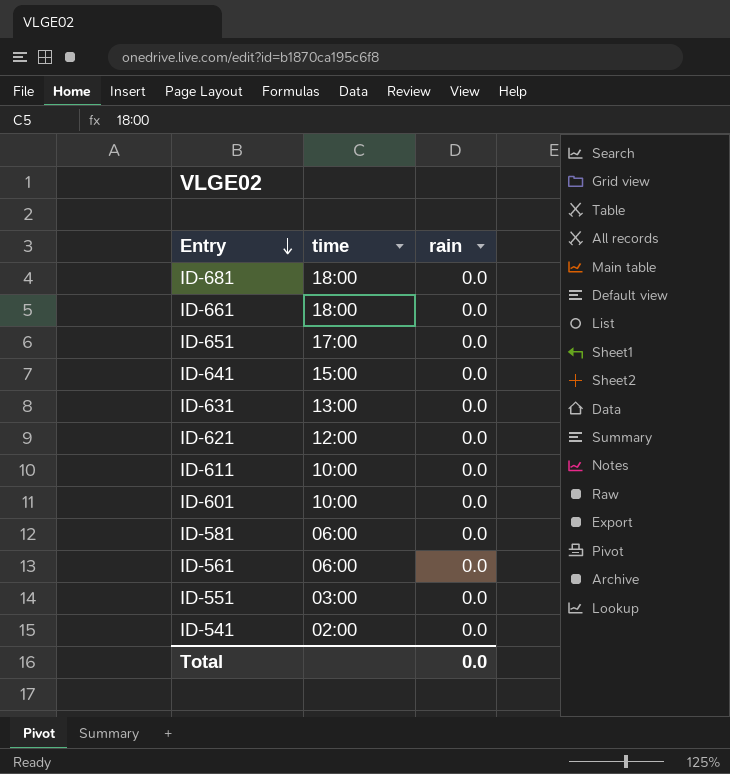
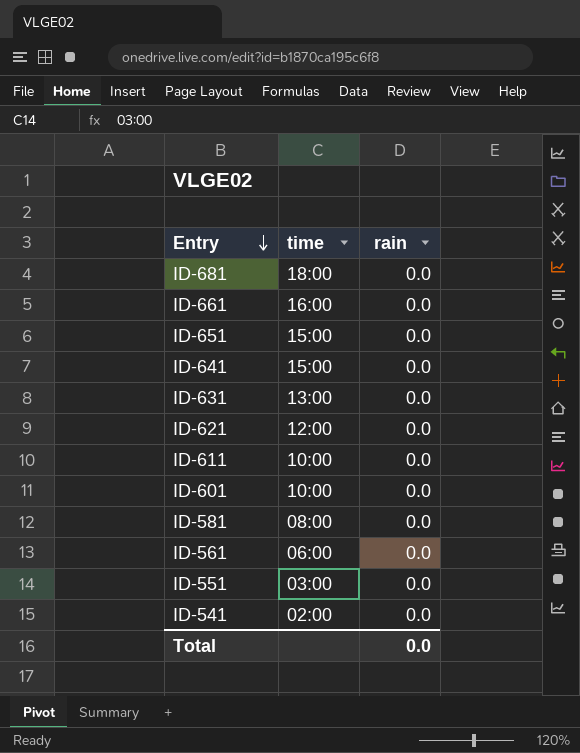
ID-661 | time: 18:00 -> 16:00
ID-651 | time: 17:00 -> 15:00
ID-581 | time: 06:00 -> 08:00

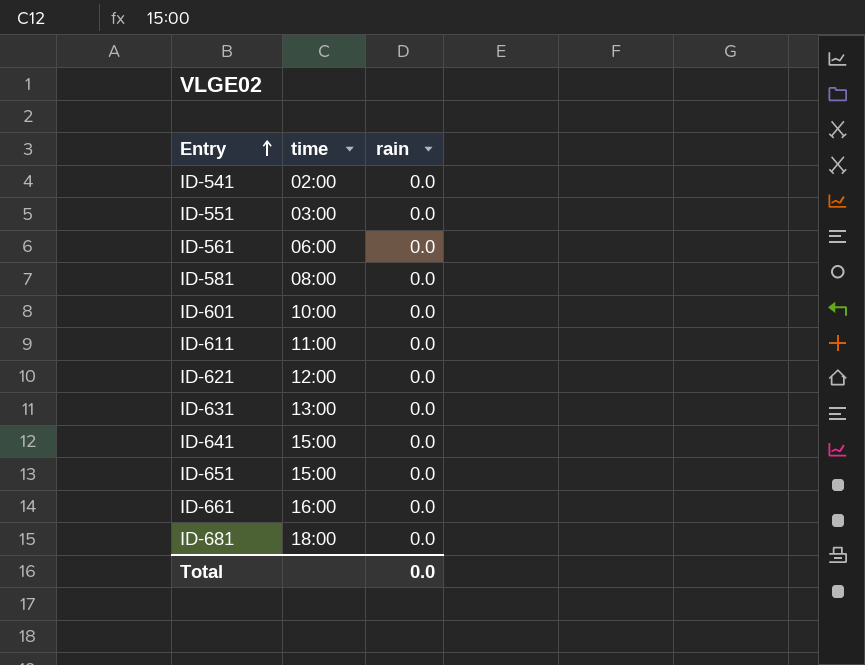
row order: Entry descending -> Entry ascending
ID-611 | time: 10:00 -> 11:00

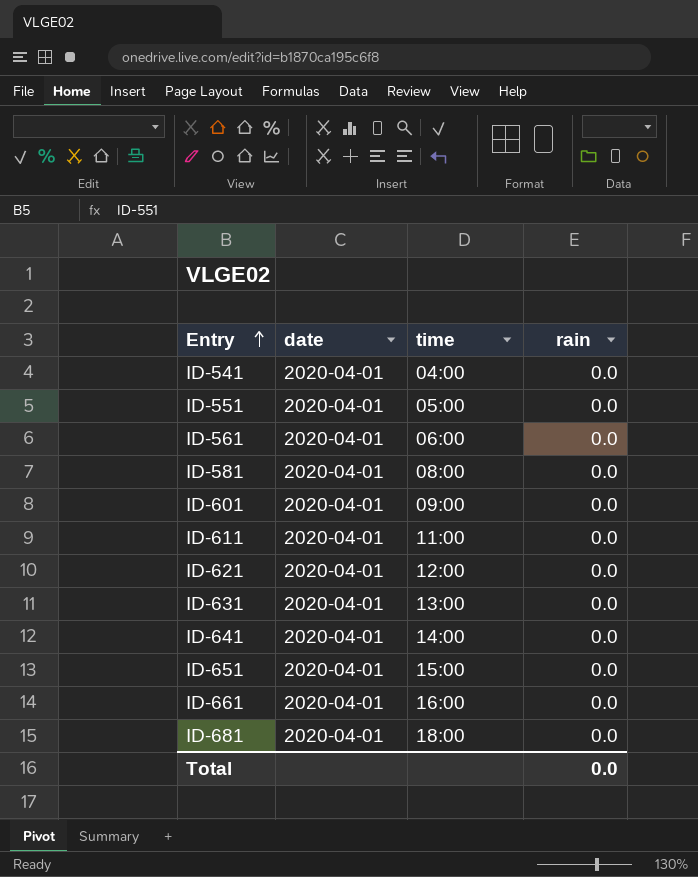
column date | position: none -> 2
ID-541 | time: 02:00 -> 04:00
ID-551 | time: 03:00 -> 05:00
ID-601 | time: 10:00 -> 09:00
ID-641 | time: 15:00 -> 14:00

